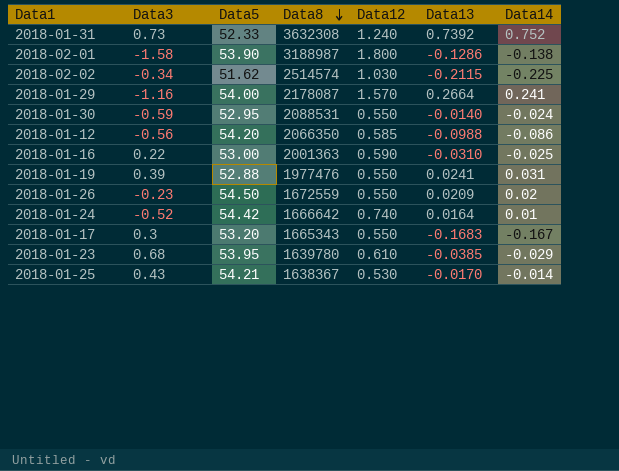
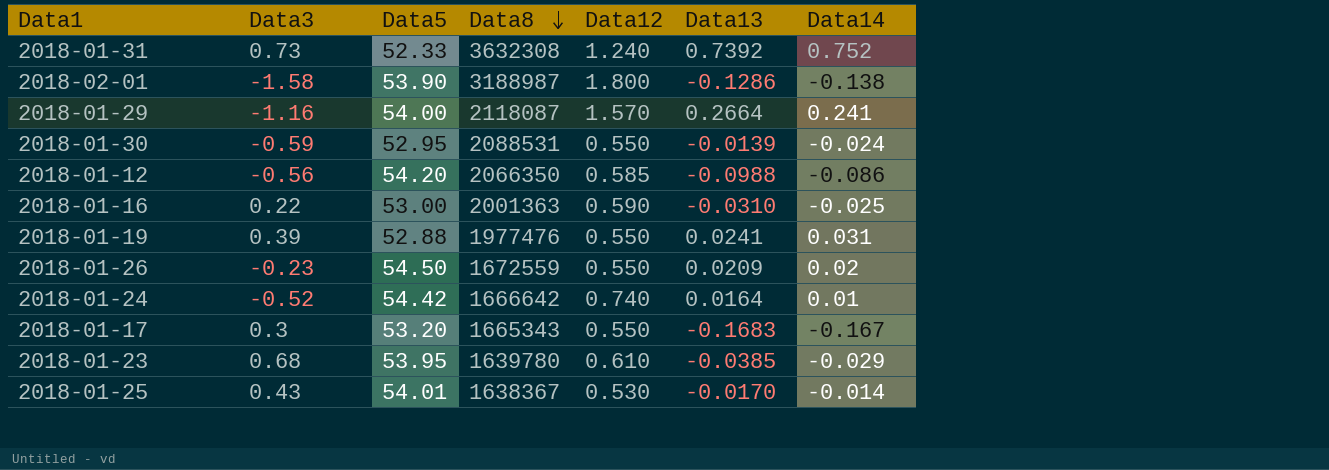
row 2018-02-02: -0.34 | 51.62 | 2514574 | 1.030 | -0.2115 | -0.225 -> none
2018-01-29 | Data8: 2178087 -> 2118087
2018-01-30 | Data13: -0.0140 -> -0.0139
2018-01-25 | Data5: 54.21 -> 54.01

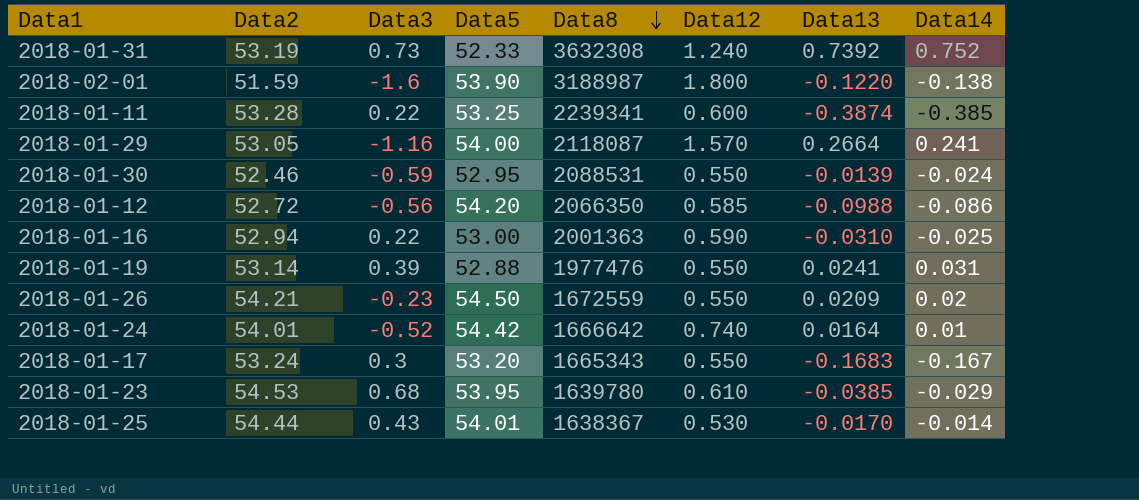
column Data2 | position: none -> 2
2018-02-01 | Data3: -1.58 -> -1.6
2018-02-01 | Data13: -0.1286 -> -0.1220
row 2018-01-11: none -> 53.28 | 0.22 | 53.25 | 2239341 | 0.600 | -0.3874 | -0.385

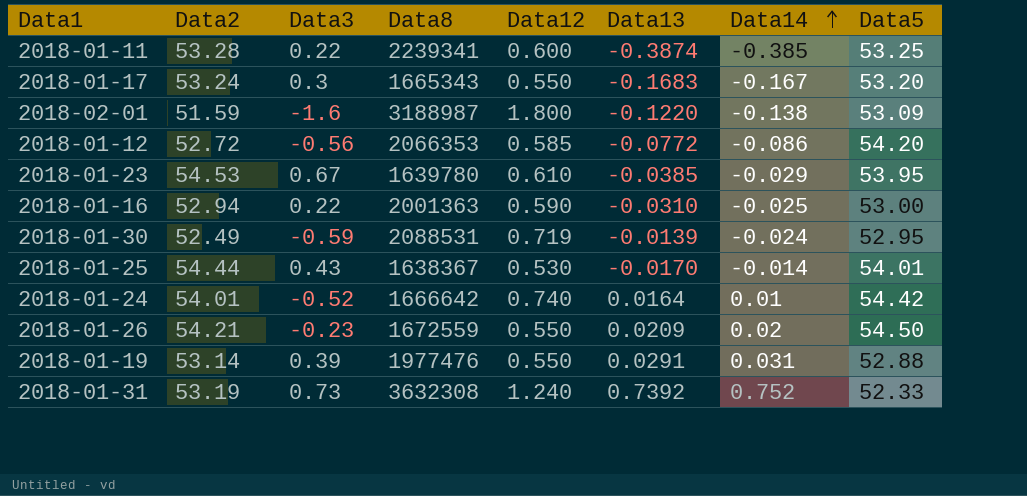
row order: Data8 descending -> Data14 ascending
column Data5 | position: 4 -> 8
row 2018-01-29: 53.05 | -1.16 | 54.00 | 2118087 | 1.570 | 0.2664 | 0.241 -> none
2018-02-01 | Data5: 53.90 -> 53.09
2018-01-12 | Data8: 2066350 -> 2066353
2018-01-12 | Data13: -0.0988 -> -0.0772
2018-01-23 | Data3: 0.68 -> 0.67
2018-01-30 | Data2: 52.46 -> 52.49
2018-01-30 | Data12: 0.550 -> 0.719
2018-01-19 | Data13: 0.0241 -> 0.0291

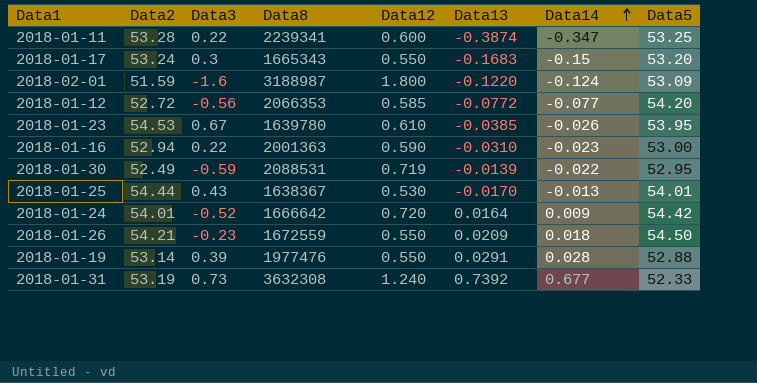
2018-01-11 | Data14: -0.385 -> -0.347
2018-01-17 | Data14: -0.167 -> -0.15
2018-02-01 | Data14: -0.138 -> -0.124
2018-01-12 | Data14: -0.086 -> -0.077
2018-01-23 | Data14: -0.029 -> -0.026
2018-01-16 | Data14: -0.025 -> -0.023
2018-01-30 | Data14: -0.024 -> -0.022
2018-01-25 | Data14: -0.014 -> -0.013
2018-01-24 | Data12: 0.740 -> 0.720
2018-01-24 | Data14: 0.01 -> 0.009
2018-01-26 | Data14: 0.02 -> 0.018
2018-01-19 | Data14: 0.031 -> 0.028
2018-01-31 | Data14: 0.752 -> 0.677

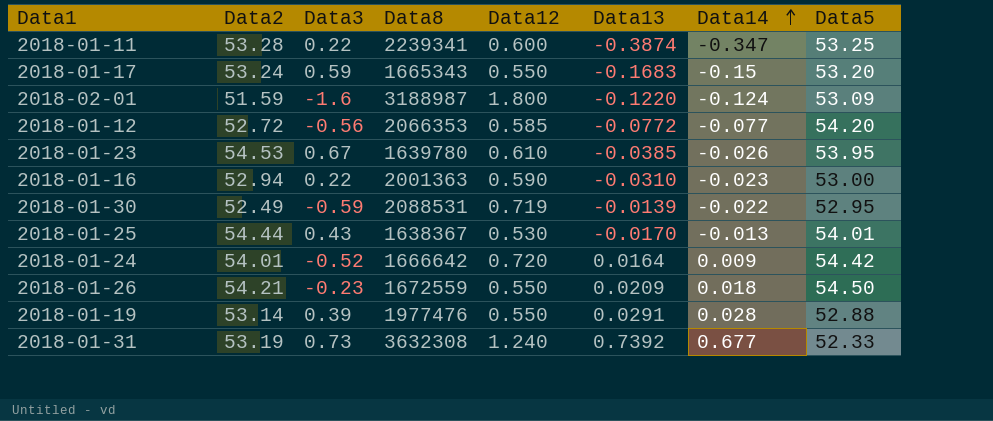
2018-01-17 | Data3: 0.3 -> 0.59

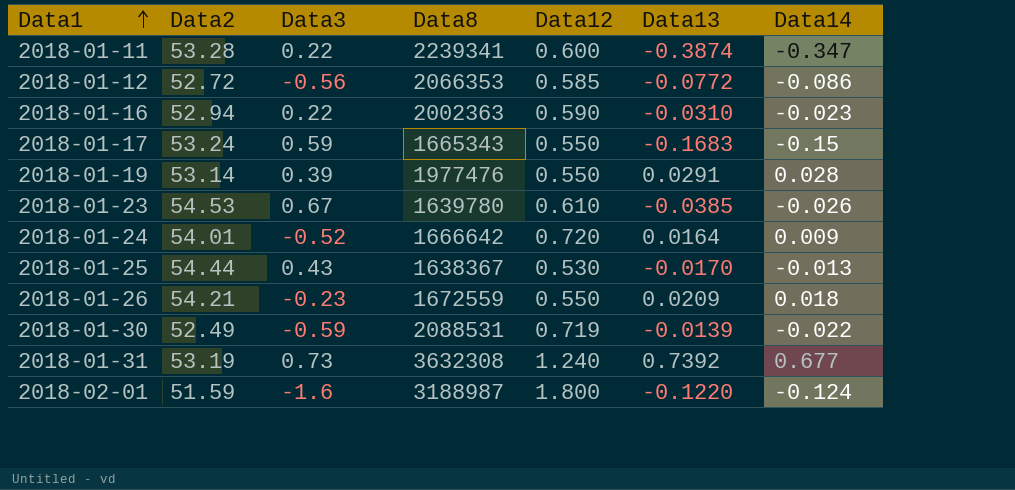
row order: Data14 ascending -> Data1 ascending
column Data5 | position: 8 -> none
2018-01-12 | Data14: -0.077 -> -0.086
2018-01-16 | Data8: 2001363 -> 2002363

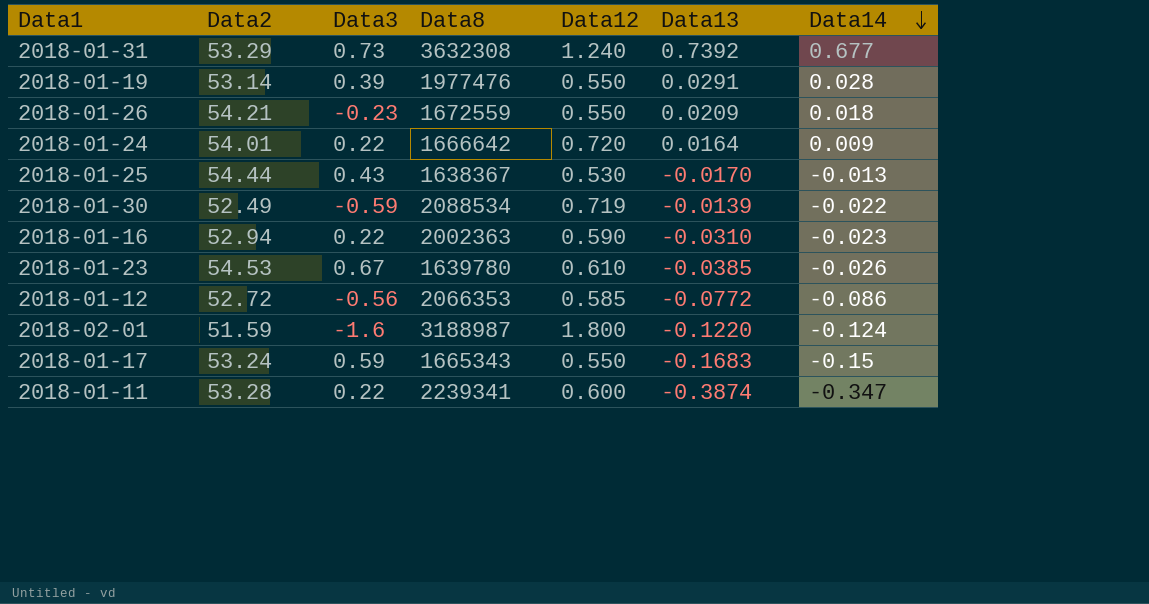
row order: Data1 ascending -> Data14 descending
2018-01-31 | Data2: 53.19 -> 53.29
2018-01-24 | Data3: -0.52 -> 0.22
2018-01-30 | Data8: 2088531 -> 2088534

